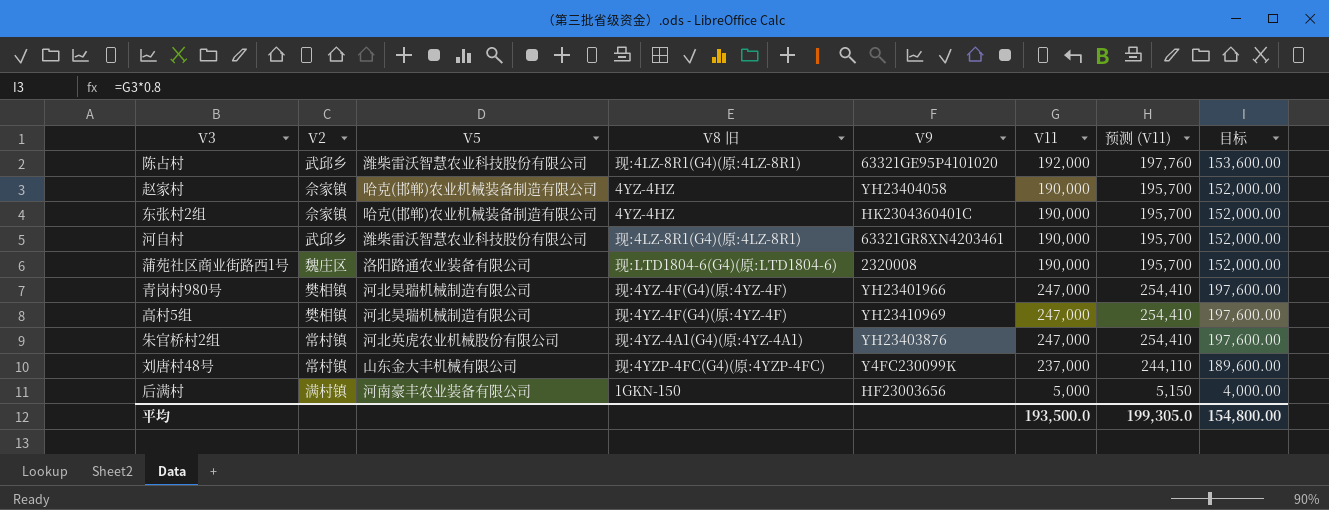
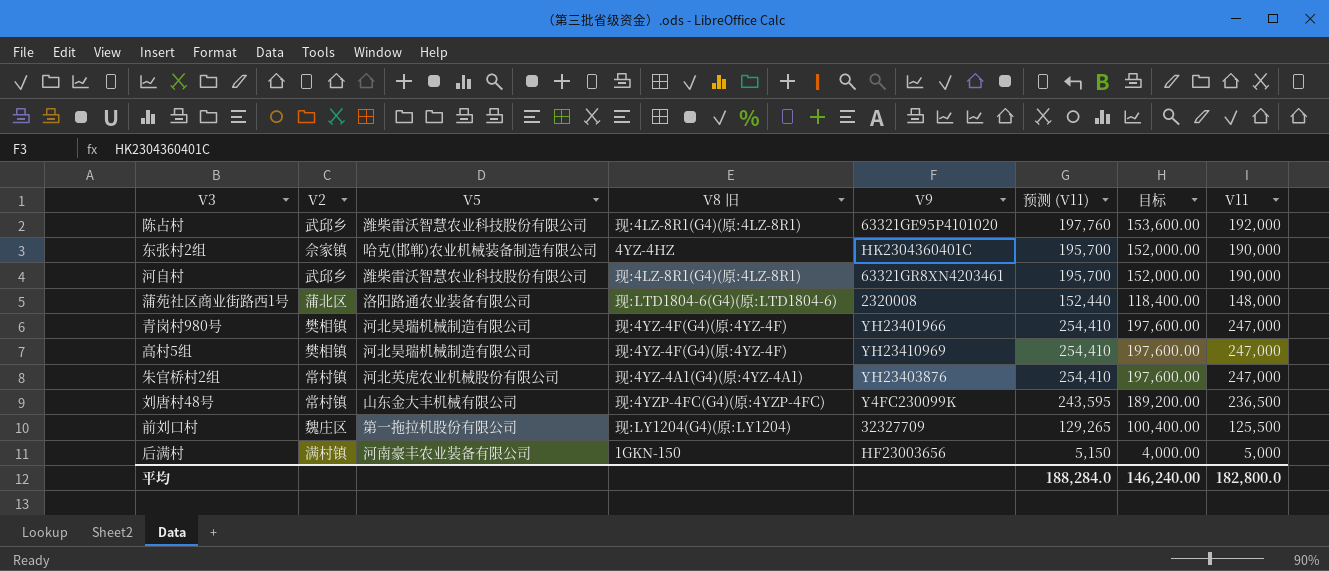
column V11 | position: 6 -> 8
row 赵家村: 佘家镇 | 哈克(邯郸)农业机械装备制造有限公司 | 4YZ-4HZ | YH23404058 | 190,000 | 195,700 | 152,000.00 -> none
蒲苑社区商业街路西1号 | V2: 魏庄区 -> 蒲北区
蒲苑社区商业街路西1号 | 预测 (V11): 195,700 -> 152,440
蒲苑社区商业街路西1号 | 目标: 152,000.00 -> 118,400.00
蒲苑社区商业街路西1号 | V11: 190,000 -> 148,000
刘唐村48号 | 预测 (V11): 244,110 -> 243,595
刘唐村48号 | 目标: 189,600.00 -> 189,200.00
刘唐村48号 | V11: 237,000 -> 236,500
row 前刘口村: none -> 魏庄区 | 第一拖拉机股份有限公司 | 现:LY1204(G4)(原:LY1204) | 32327709 | 129,265 | 100,400.00 | 125,500
平均 | 预测 (V11): 199,305.0 -> 188,284.0
平均 | 目标: 154,800.00 -> 146,240.00
平均 | V11: 193,500.0 -> 182,800.0

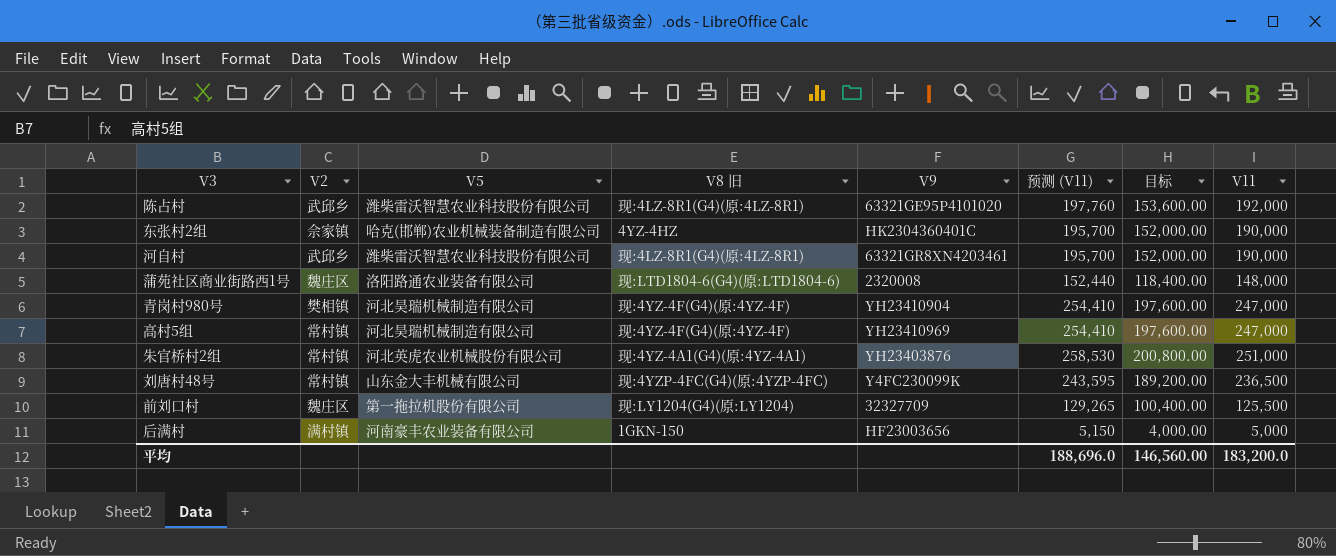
蒲苑社区商业街路西1号 | V2: 蒲北区 -> 魏庄区
青岗村980号 | V9: YH23401966 -> YH23410904
高村5组 | V2: 樊相镇 -> 常村镇
朱官桥村2组 | 预测 (V11): 254,410 -> 258,530
朱官桥村2组 | 目标: 197,600.00 -> 200,800.00
朱官桥村2组 | V11: 247,000 -> 251,000
平均 | 预测 (V11): 188,284.0 -> 188,696.0
平均 | 目标: 146,240.00 -> 146,560.00
平均 | V11: 182,800.0 -> 183,200.0

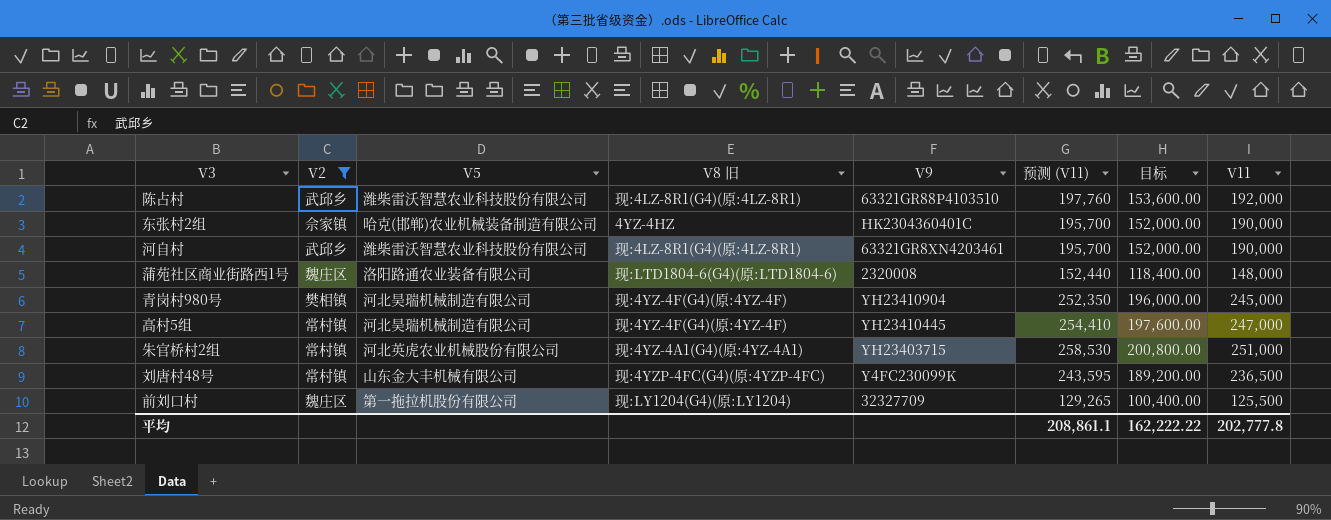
filter: none -> V2 != 满村镇
陈占村 | V9: 63321GE95P4101020 -> 63321GR88P4103510
青岗村980号 | 预测 (V11): 254,410 -> 252,350
青岗村980号 | 目标: 197,600.00 -> 196,000.00
青岗村980号 | V11: 247,000 -> 245,000
高村5组 | V9: YH23410969 -> YH23410445
朱官桥村2组 | V9: YH23403876 -> YH23403715
平均 | 预测 (V11): 188,696.0 -> 208,861.1
平均 | 目标: 146,560.00 -> 162,222.22
平均 | V11: 183,200.0 -> 202,777.8

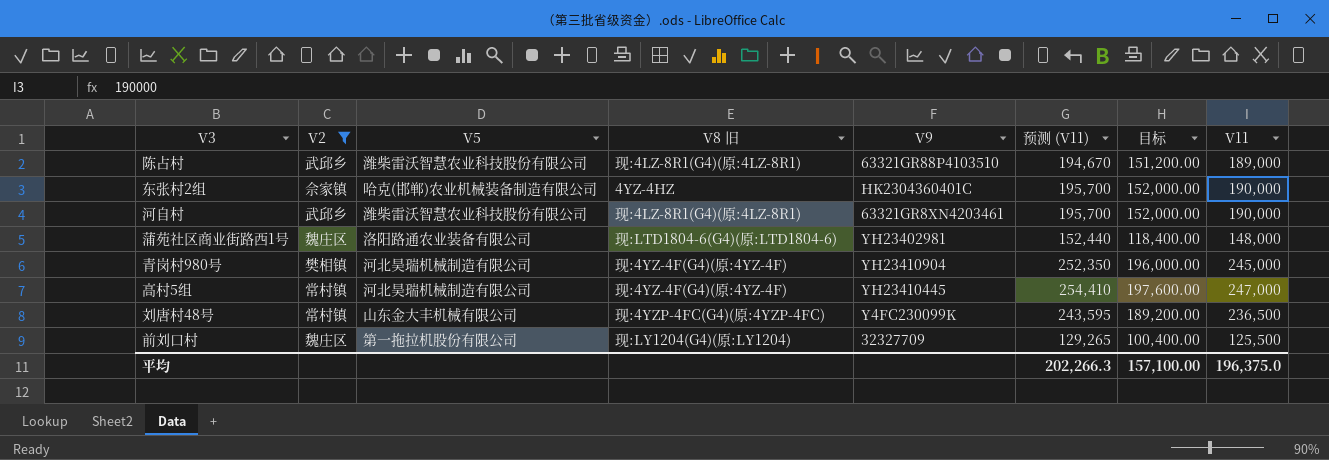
row 朱官桥村2组: 常村镇 | 河北英虎农业机械股份有限公司 | 现:4YZ-4A1(G4)(原:4YZ-4A1) | YH23403715 | 258,530 | 200,800.00 | 251,000 -> none
陈占村 | 预测 (V11): 197,760 -> 194,670
陈占村 | 目标: 153,600.00 -> 151,200.00
陈占村 | V11: 192,000 -> 189,000
蒲苑社区商业街路西1号 | V9: 2320008 -> YH23402981
平均 | 预测 (V11): 208,861.1 -> 202,266.3
平均 | 目标: 162,222.22 -> 157,100.00
平均 | V11: 202,777.8 -> 196,375.0

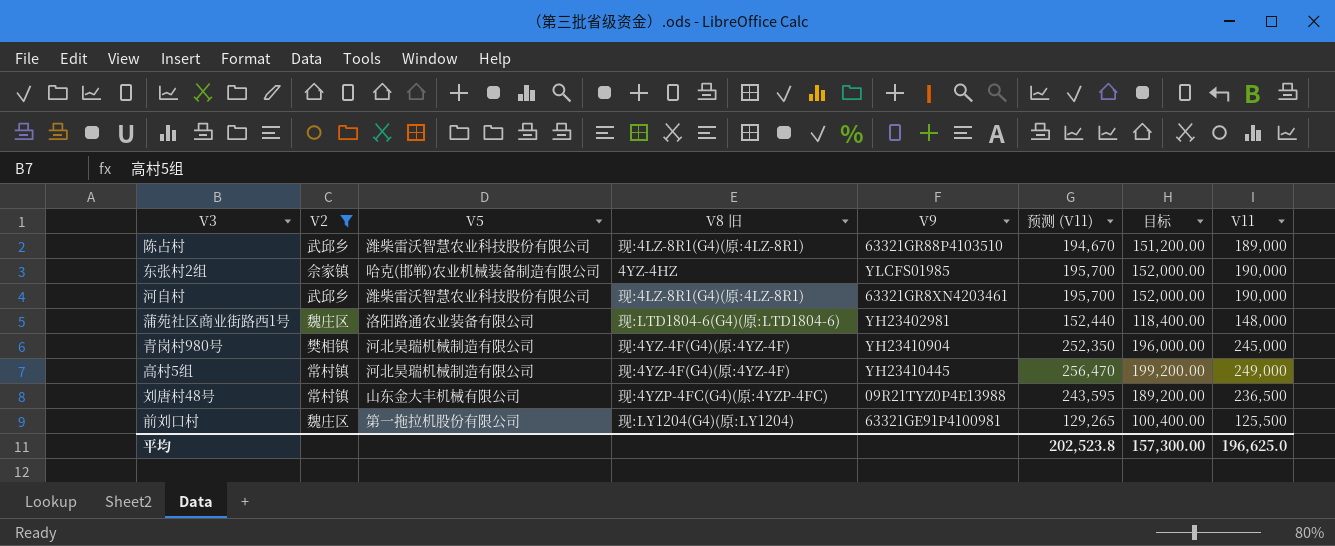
东张村2组 | V9: HK2304360401C -> YLCFS01985
高村5组 | 预测 (V11): 254,410 -> 256,470
高村5组 | 目标: 197,600.00 -> 199,200.00
高村5组 | V11: 247,000 -> 249,000
刘唐村48号 | V9: Y4FC230099K -> 09R21TYZ0P4E13988
前刘口村 | V9: 32327709 -> 63321GE91P4100981
平均 | 预测 (V11): 202,266.3 -> 202,523.8
平均 | 目标: 157,100.00 -> 157,300.00
平均 | V11: 196,375.0 -> 196,625.0

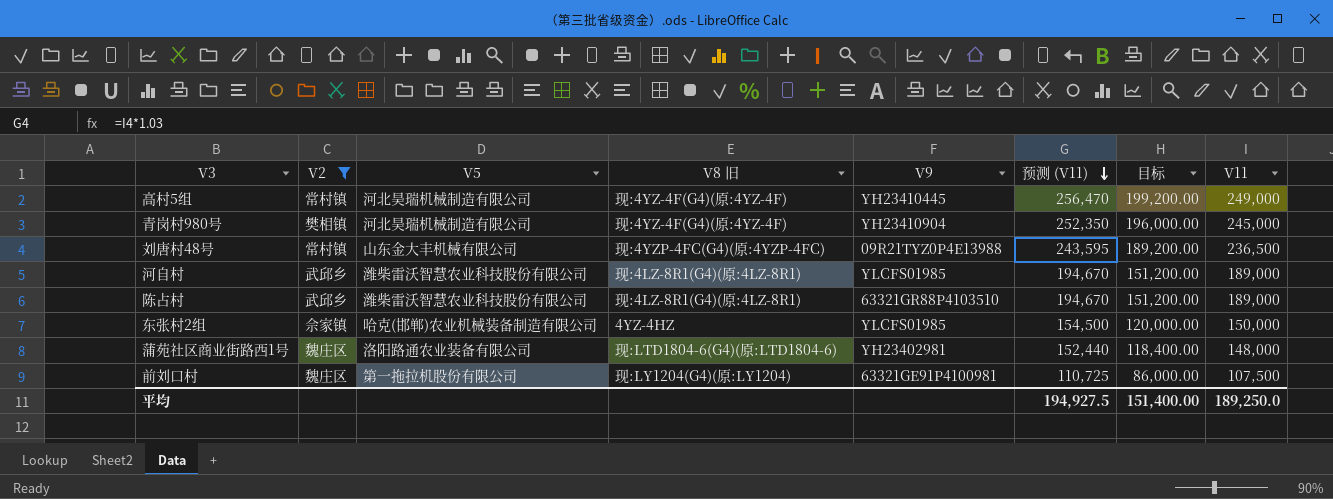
row order: none -> 预测 (V11) descending
河自村 | V9: 63321GR8XN4203461 -> YLCFS01985
河自村 | 预测 (V11): 195,700 -> 194,670
河自村 | 目标: 152,000.00 -> 151,200.00
河自村 | V11: 190,000 -> 189,000
东张村2组 | 预测 (V11): 195,700 -> 154,500
东张村2组 | 目标: 152,000.00 -> 120,000.00
东张村2组 | V11: 190,000 -> 150,000
前刘口村 | 预测 (V11): 129,265 -> 110,725
前刘口村 | 目标: 100,400.00 -> 86,000.00
前刘口村 | V11: 125,500 -> 107,500
平均 | 预测 (V11): 202,523.8 -> 194,927.5
平均 | 目标: 157,300.00 -> 151,400.00
平均 | V11: 196,625.0 -> 189,250.0

